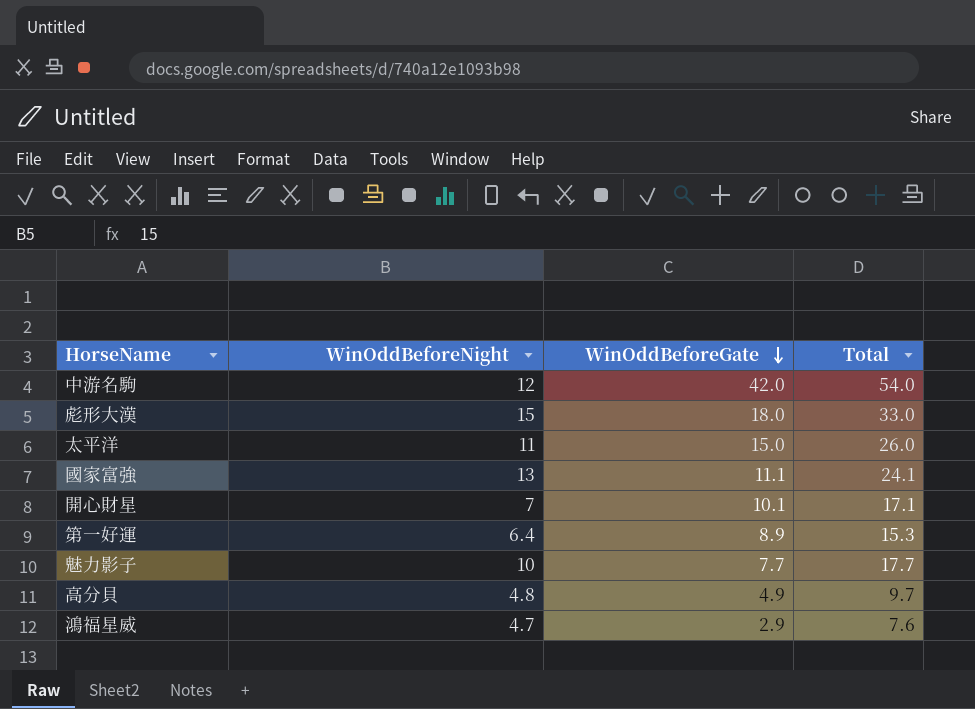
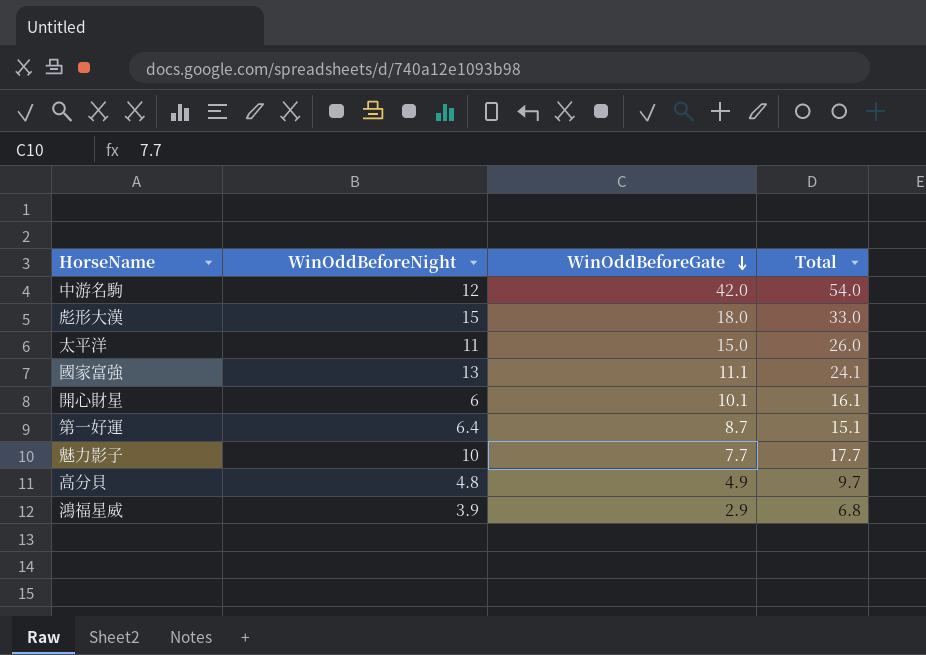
開心財星 | WinOddBeforeNight: 7 -> 6
開心財星 | Total: 17.1 -> 16.1
第一好運 | WinOddBeforeGate: 8.9 -> 8.7
第一好運 | Total: 15.3 -> 15.1
鴻福星威 | WinOddBeforeNight: 4.7 -> 3.9
鴻福星威 | Total: 7.6 -> 6.8

